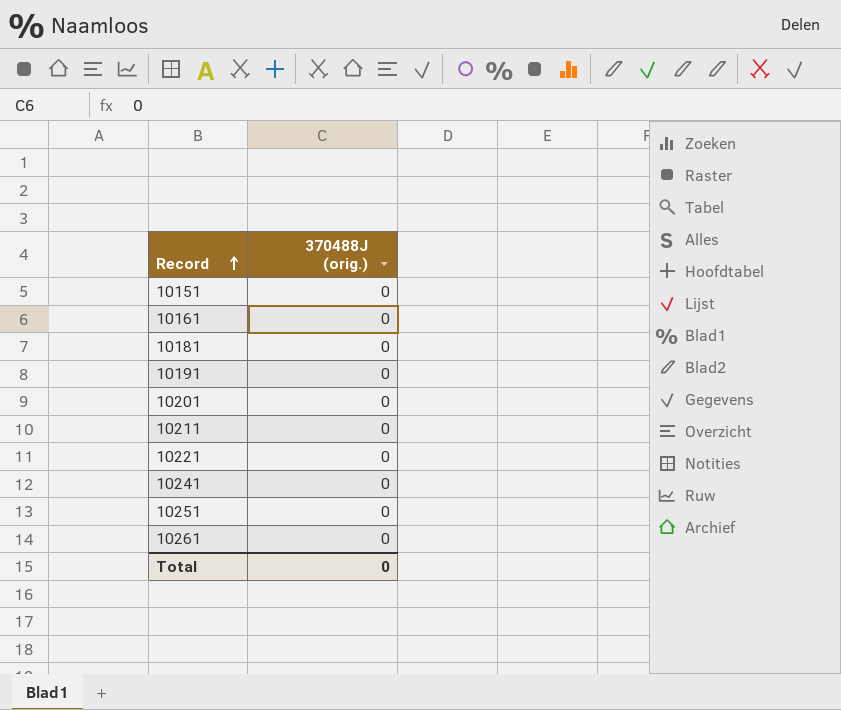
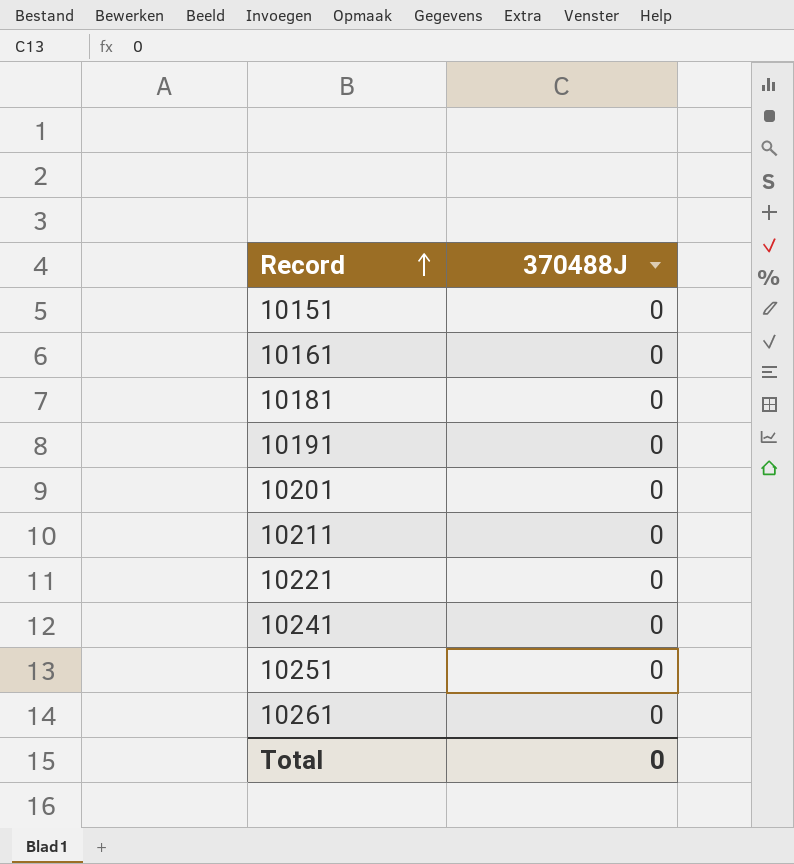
column name: 370488J (orig.) -> 370488J

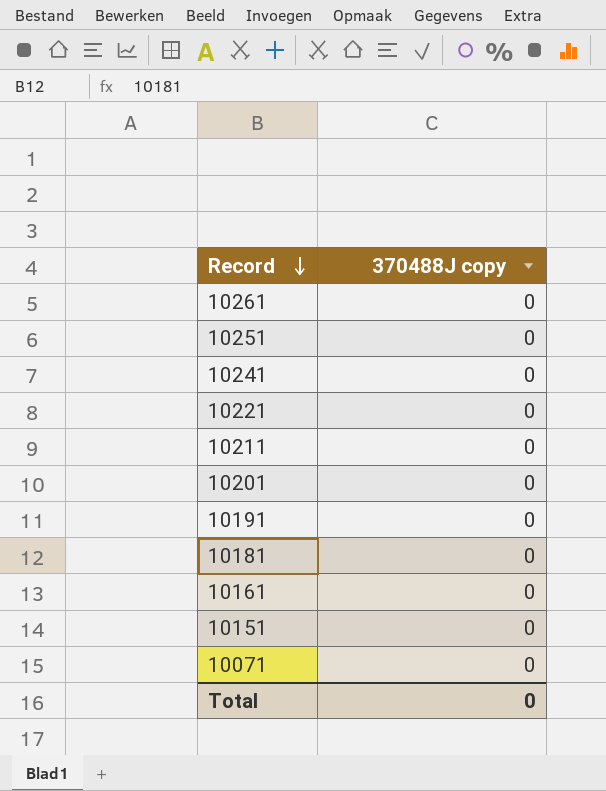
row order: Record ascending -> Record descending
column name: 370488J -> 370488J copy
row 10071: none -> 0

